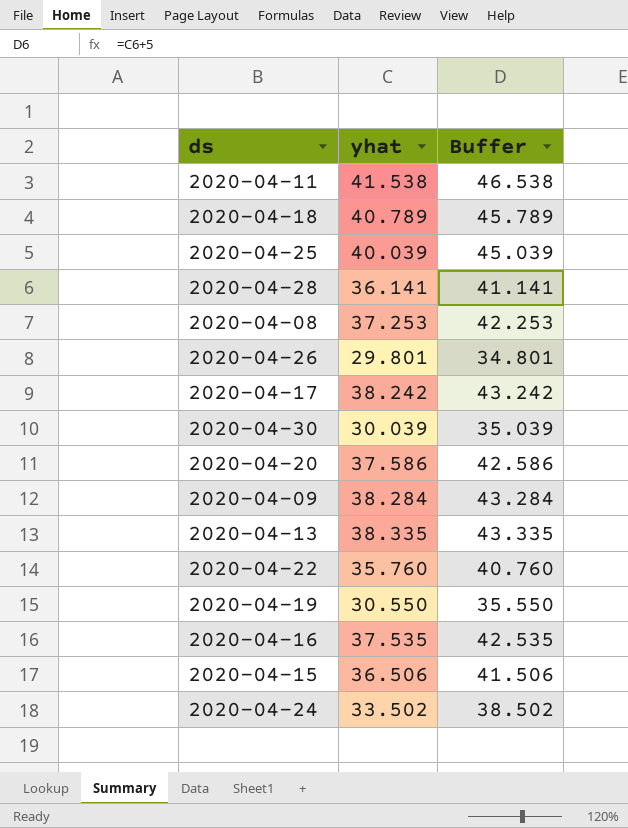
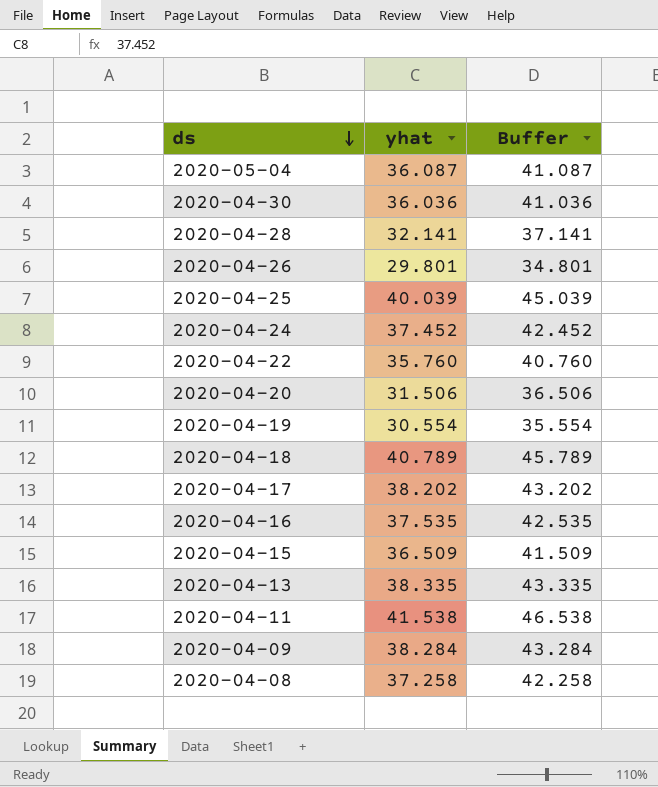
row order: none -> ds descending
row 2020-05-04: none -> 36.087 | 41.087
2020-04-30 | yhat: 30.039 -> 36.036
2020-04-30 | Buffer: 35.039 -> 41.036
2020-04-28 | yhat: 36.141 -> 32.141
2020-04-28 | Buffer: 41.141 -> 37.141
2020-04-24 | yhat: 33.502 -> 37.452
2020-04-24 | Buffer: 38.502 -> 42.452
2020-04-20 | yhat: 37.586 -> 31.506
2020-04-20 | Buffer: 42.586 -> 36.506
2020-04-19 | yhat: 30.550 -> 30.554
2020-04-19 | Buffer: 35.550 -> 35.554
2020-04-17 | yhat: 38.242 -> 38.202
2020-04-17 | Buffer: 43.242 -> 43.202
2020-04-15 | yhat: 36.506 -> 36.509
2020-04-15 | Buffer: 41.506 -> 41.509
2020-04-08 | yhat: 37.253 -> 37.258
2020-04-08 | Buffer: 42.253 -> 42.258

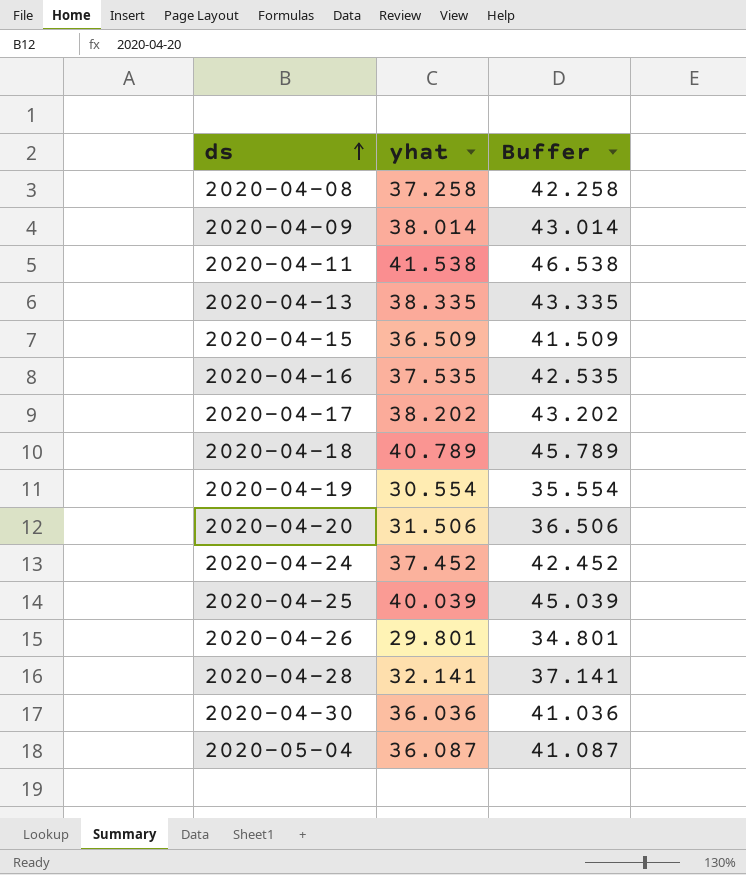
row order: ds descending -> ds ascending
row 2020-04-22: 35.760 | 40.760 -> none
2020-04-09 | yhat: 38.284 -> 38.014
2020-04-09 | Buffer: 43.284 -> 43.014

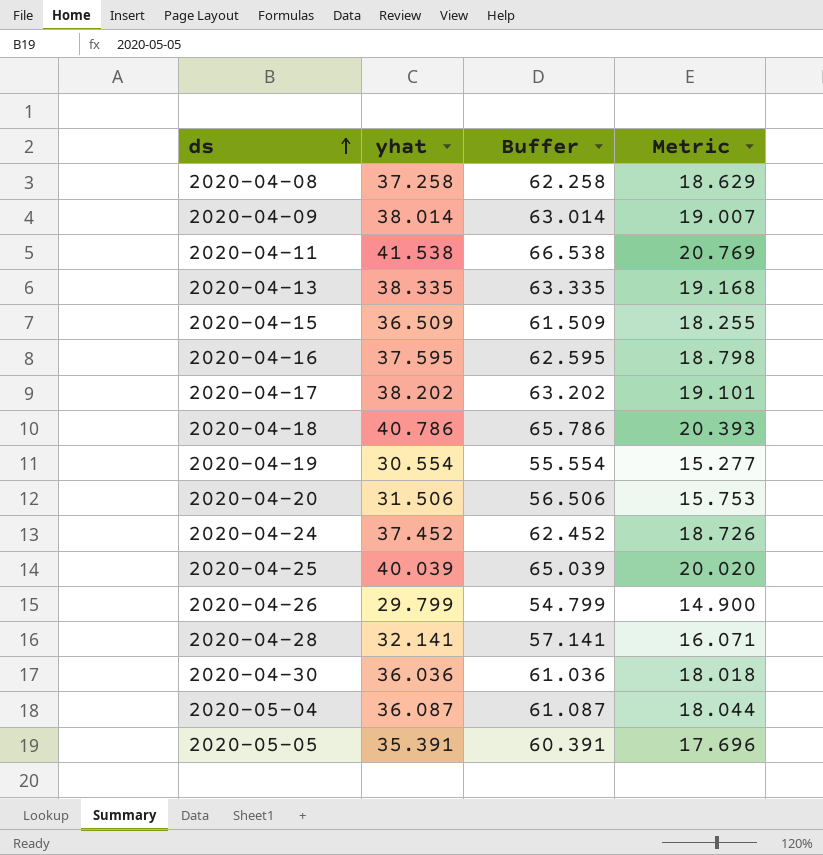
column Buffer | formula: [yhat] + 5 -> [yhat] + 25
column Metric | formula: none -> [yhat] * 0.5
2020-04-16 | yhat: 37.535 -> 37.595
2020-04-18 | yhat: 40.789 -> 40.786
2020-04-26 | yhat: 29.801 -> 29.799
row 2020-05-05: none -> 35.391 | 60.391 | 17.696

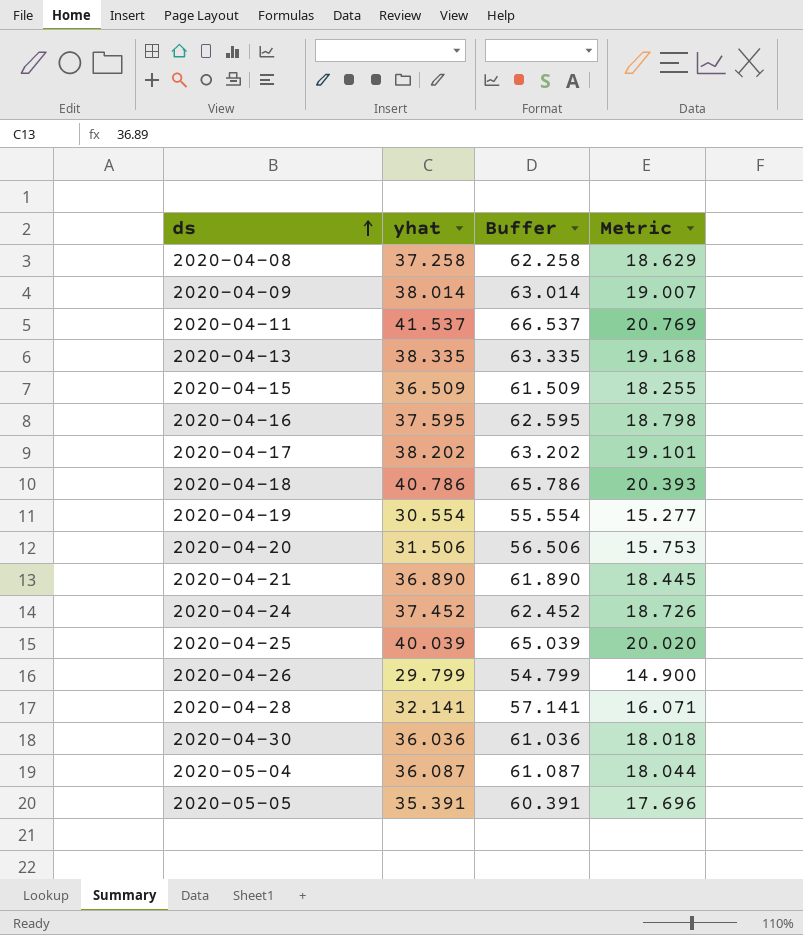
2020-04-11 | yhat: 41.538 -> 41.537
2020-04-11 | Buffer: 66.538 -> 66.537
row 2020-04-21: none -> 36.890 | 61.890 | 18.445

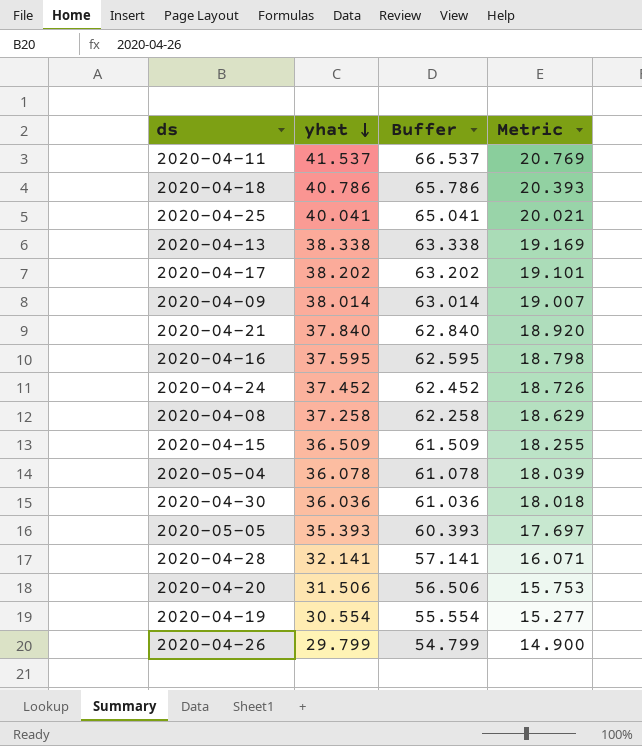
row order: ds ascending -> yhat descending
2020-04-25 | yhat: 40.039 -> 40.041
2020-04-25 | Buffer: 65.039 -> 65.041
2020-04-25 | Metric: 20.020 -> 20.021
2020-04-13 | yhat: 38.335 -> 38.338
2020-04-13 | Buffer: 63.335 -> 63.338
2020-04-13 | Metric: 19.168 -> 19.169
2020-04-21 | yhat: 36.890 -> 37.840
2020-04-21 | Buffer: 61.890 -> 62.840
2020-04-21 | Metric: 18.445 -> 18.920
2020-05-04 | yhat: 36.087 -> 36.078
2020-05-04 | Buffer: 61.087 -> 61.078
2020-05-04 | Metric: 18.044 -> 18.039
2020-05-05 | yhat: 35.391 -> 35.393
2020-05-05 | Buffer: 60.391 -> 60.393
2020-05-05 | Metric: 17.696 -> 17.697

